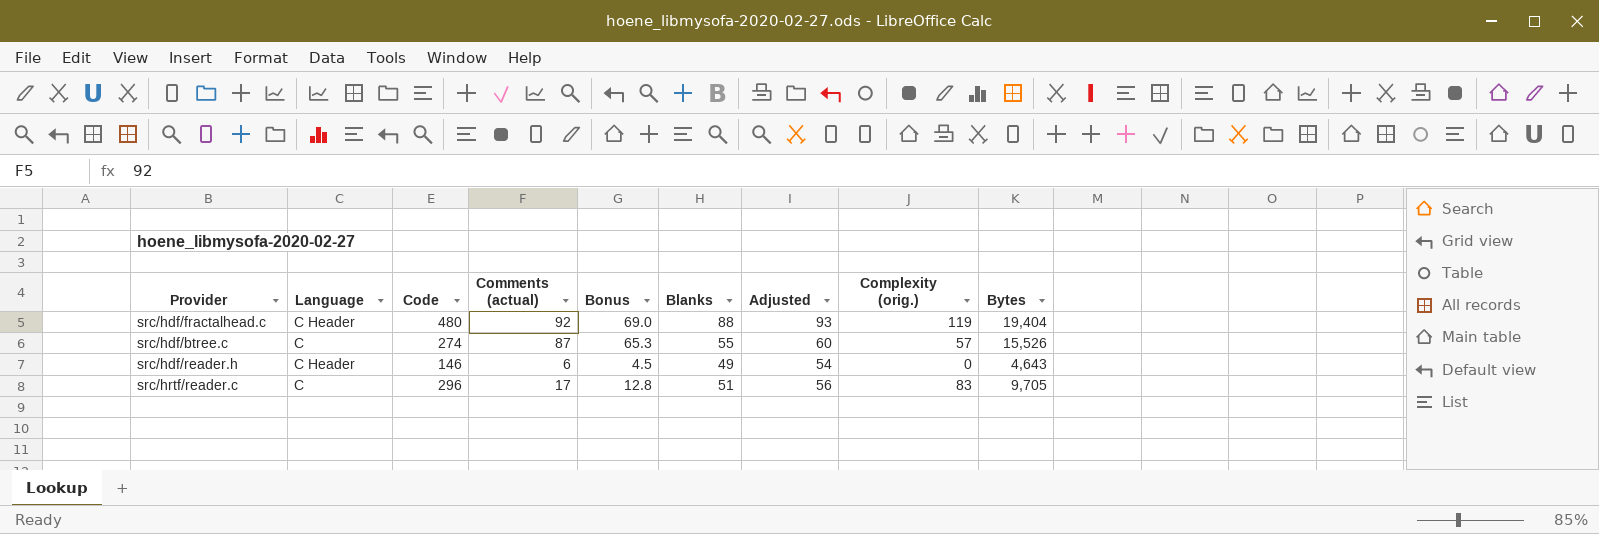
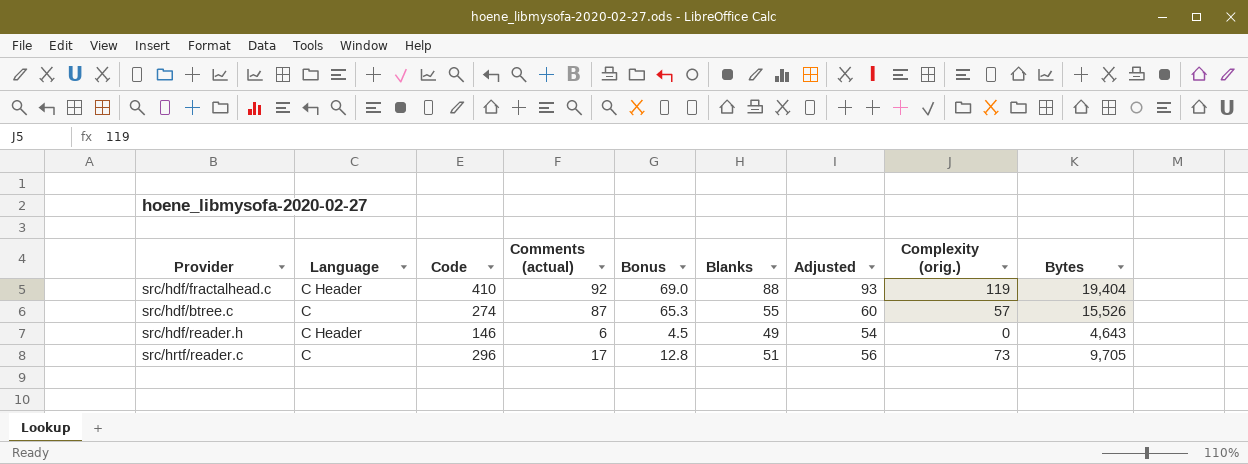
src/hdf/fractalhead.c | Code: 480 -> 410
src/hrtf/reader.c | Complexity (orig.): 83 -> 73

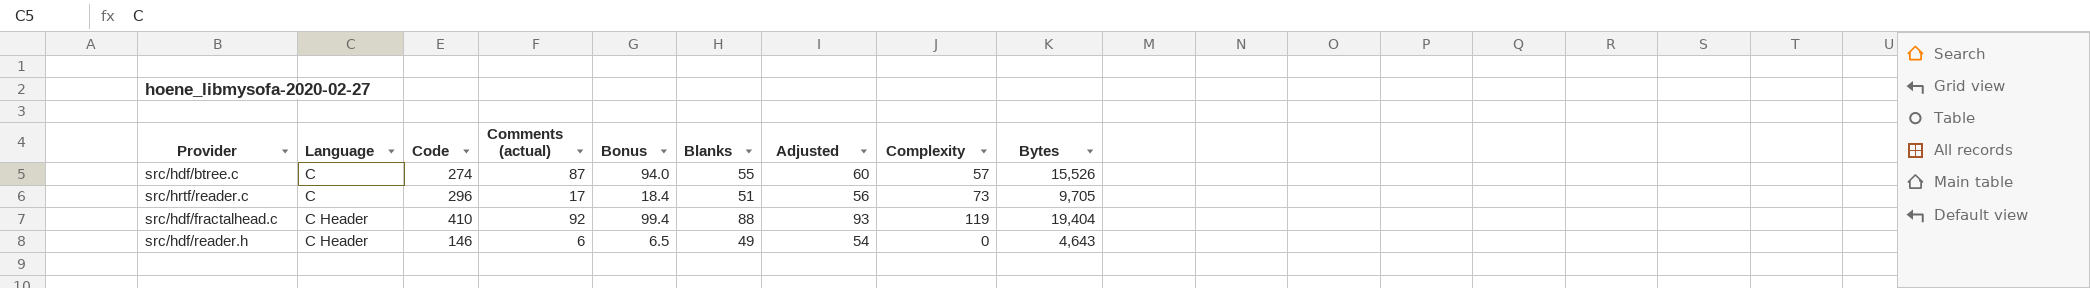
row order: none -> Language ascending
column Bonus | formula: [Comments (actual)] * 0.75 -> [Comments (actual)] * 1.08
column name: Complexity (orig.) -> Complexity

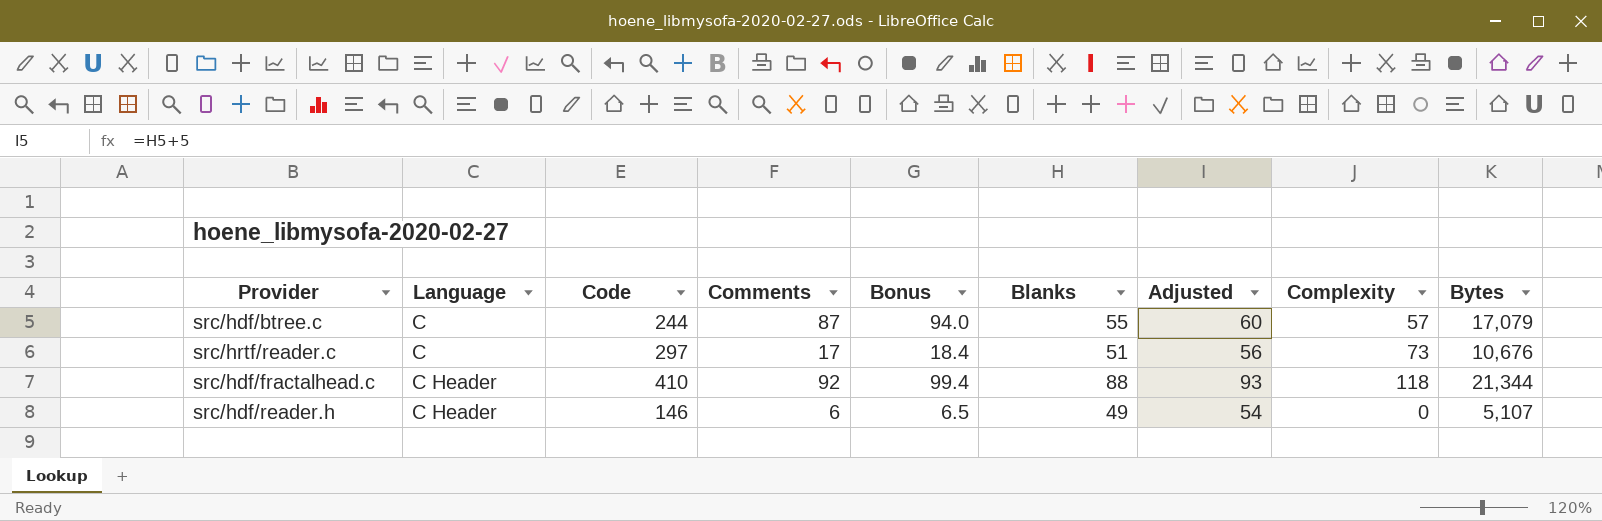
column name: Comments (actual) -> Comments
src/hdf/btree.c | Code: 274 -> 244
src/hdf/btree.c | Bytes: 15,526 -> 17,079
src/hrtf/reader.c | Code: 296 -> 297
src/hrtf/reader.c | Bytes: 9,705 -> 10,676
src/hdf/fractalhead.c | Complexity: 119 -> 118
src/hdf/fractalhead.c | Bytes: 19,404 -> 21,344
src/hdf/reader.h | Bytes: 4,643 -> 5,107

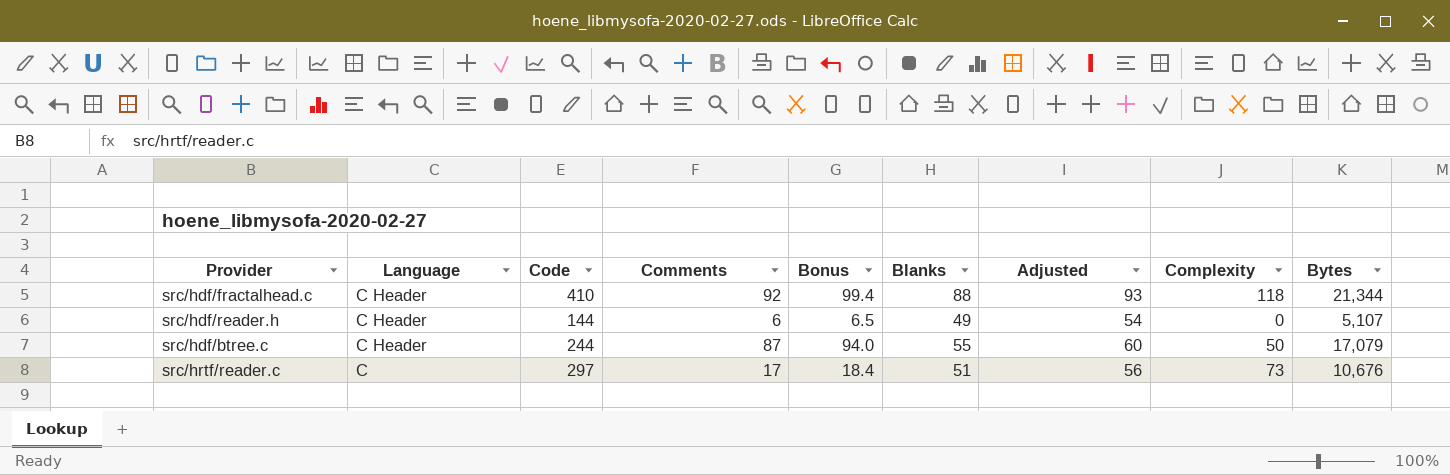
row order: Language ascending -> Language descending
src/hdf/reader.h | Code: 146 -> 144
src/hdf/btree.c | Language: C -> C Header
src/hdf/btree.c | Complexity: 57 -> 50

